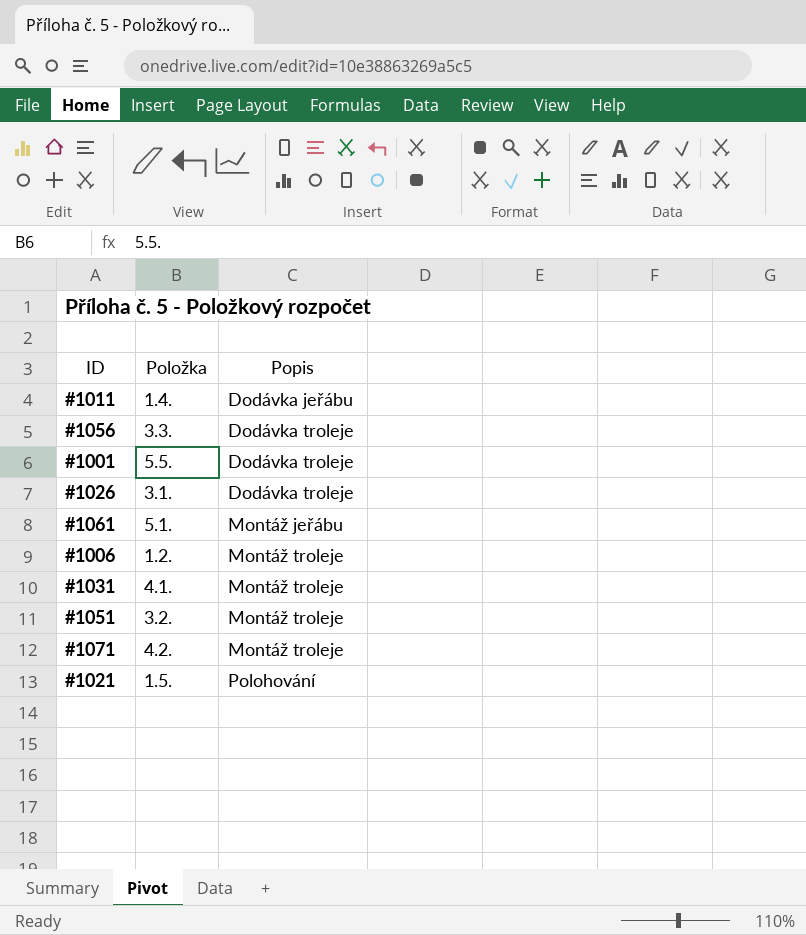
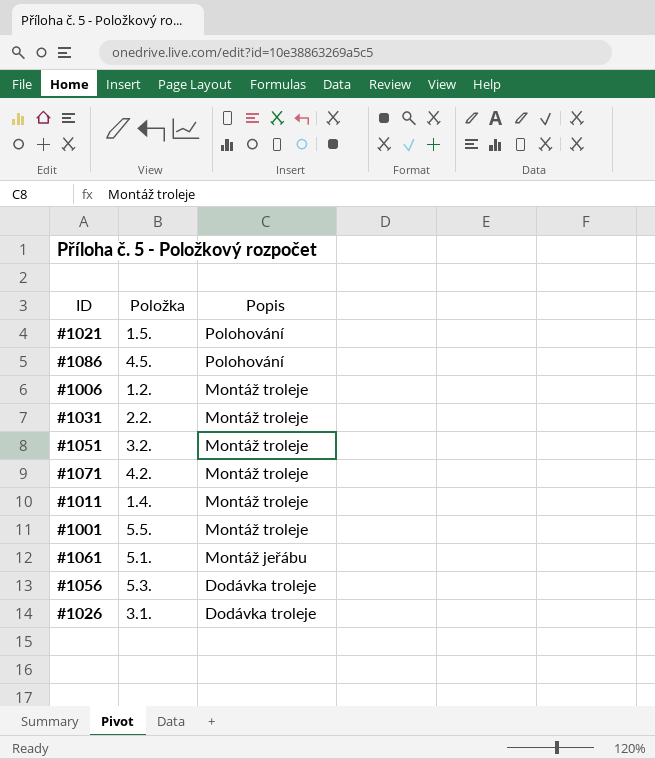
row order: Popis ascending -> Popis descending
row #1086: none -> 4.5. | Polohování
#1031 | Položka: 4.1. -> 2.2.
#1011 | Popis: Dodávka jeřábu -> Montáž troleje
#1001 | Popis: Dodávka troleje -> Montáž troleje
#1056 | Položka: 3.3. -> 5.3.

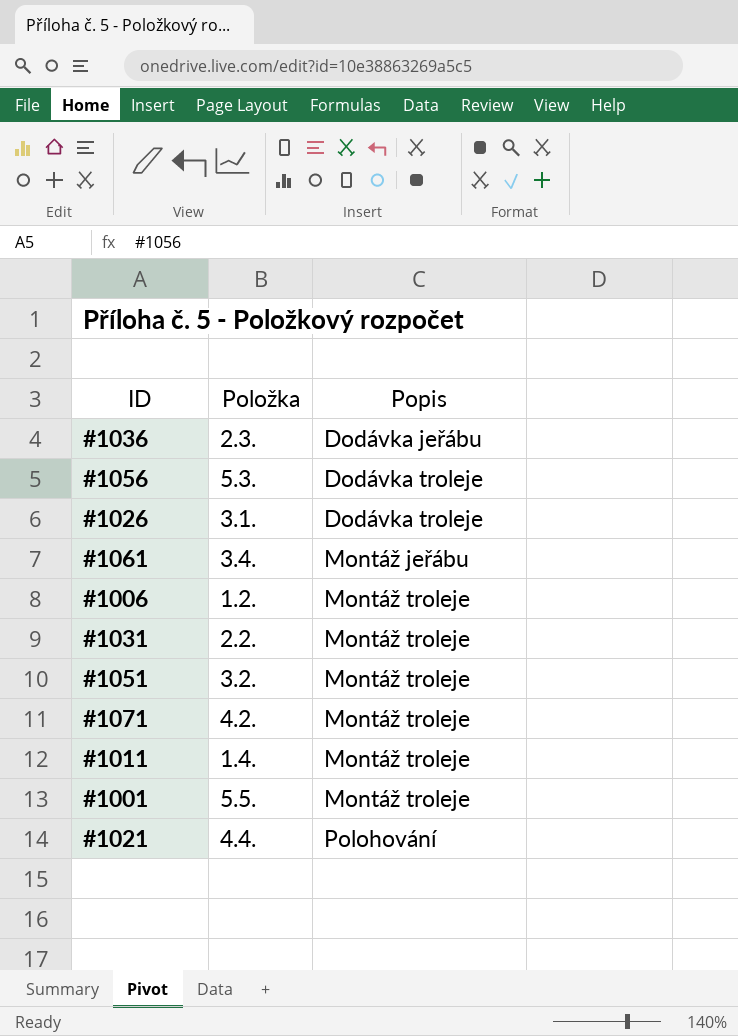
row order: Popis descending -> Popis ascending
row #1086: 4.5. | Polohování -> none
row #1036: none -> 2.3. | Dodávka jeřábu
#1061 | Položka: 5.1. -> 3.4.
#1021 | Položka: 1.5. -> 4.4.

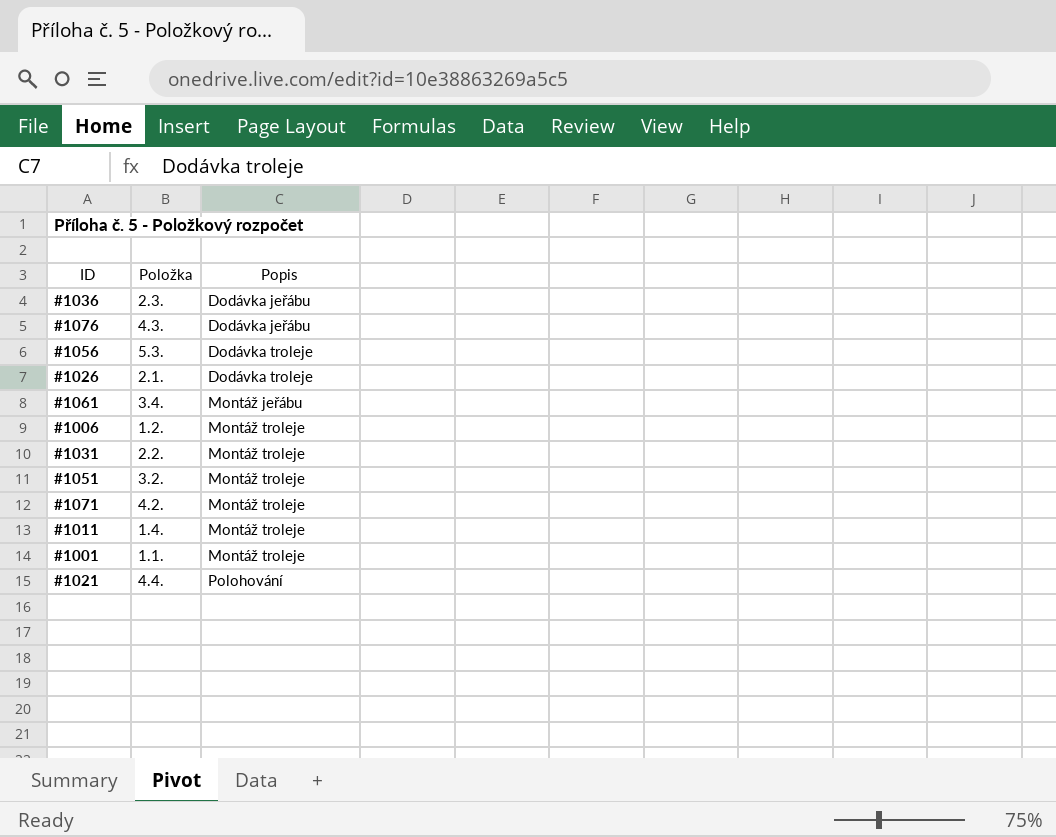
row #1076: none -> 4.3. | Dodávka jeřábu
#1026 | Položka: 3.1. -> 2.1.
#1001 | Položka: 5.5. -> 1.1.

